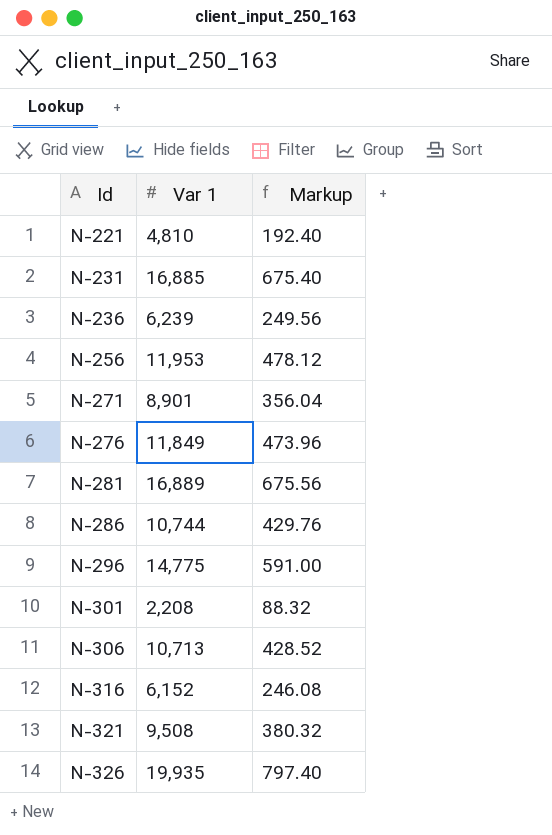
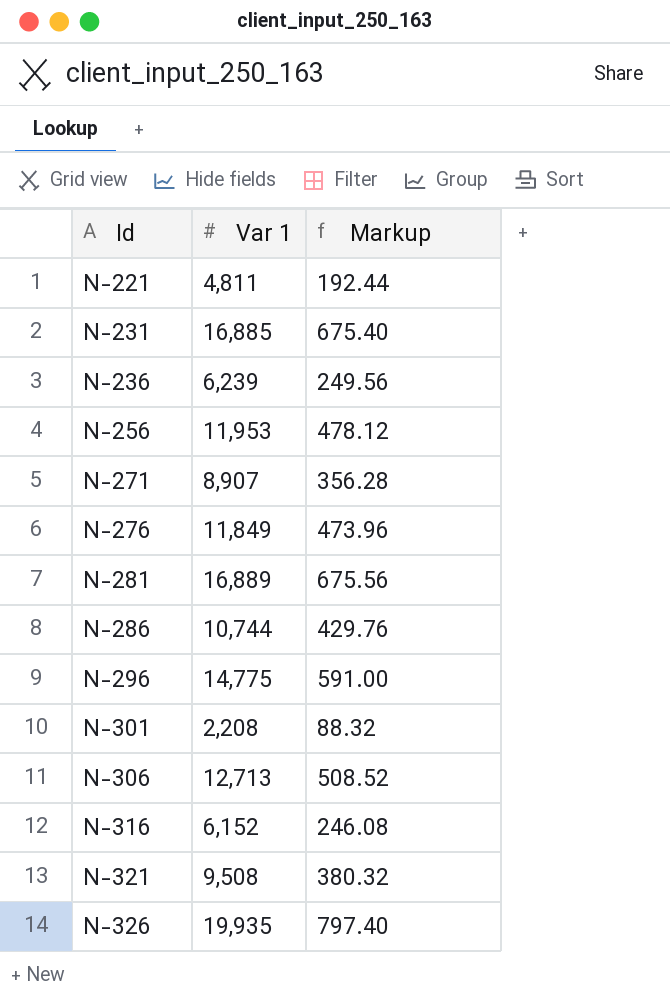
N-221 | Var 1: 4,810 -> 4,811
N-221 | Markup: 192.40 -> 192.44
N-271 | Var 1: 8,901 -> 8,907
N-271 | Markup: 356.04 -> 356.28
N-306 | Var 1: 10,713 -> 12,713
N-306 | Markup: 428.52 -> 508.52

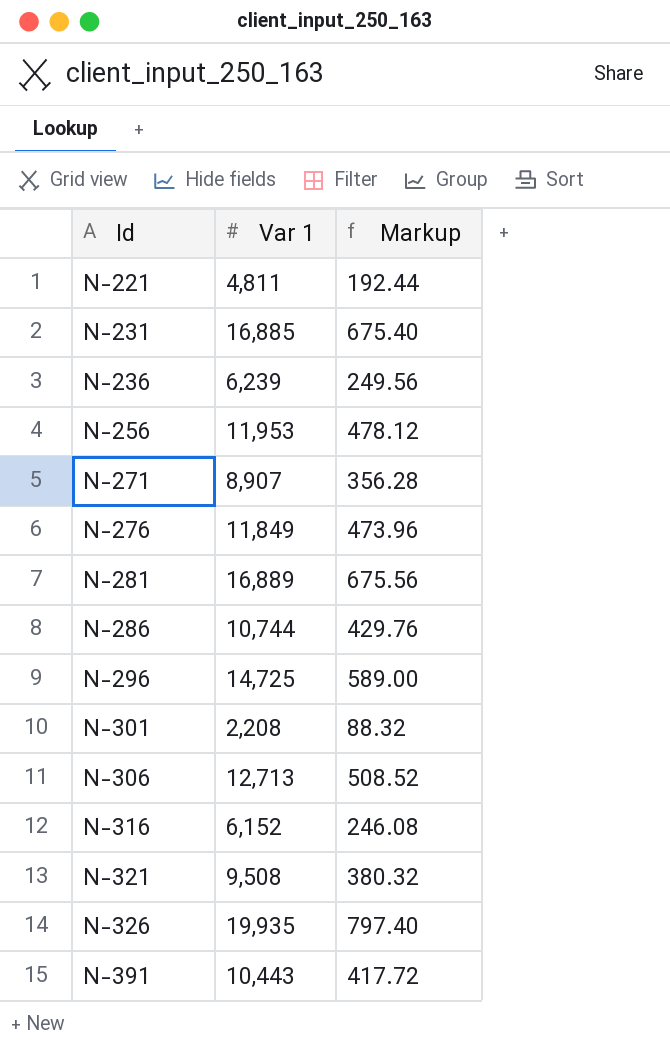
N-296 | Var 1: 14,775 -> 14,725
N-296 | Markup: 591.00 -> 589.00
row N-391: none -> 10,443 | 417.72

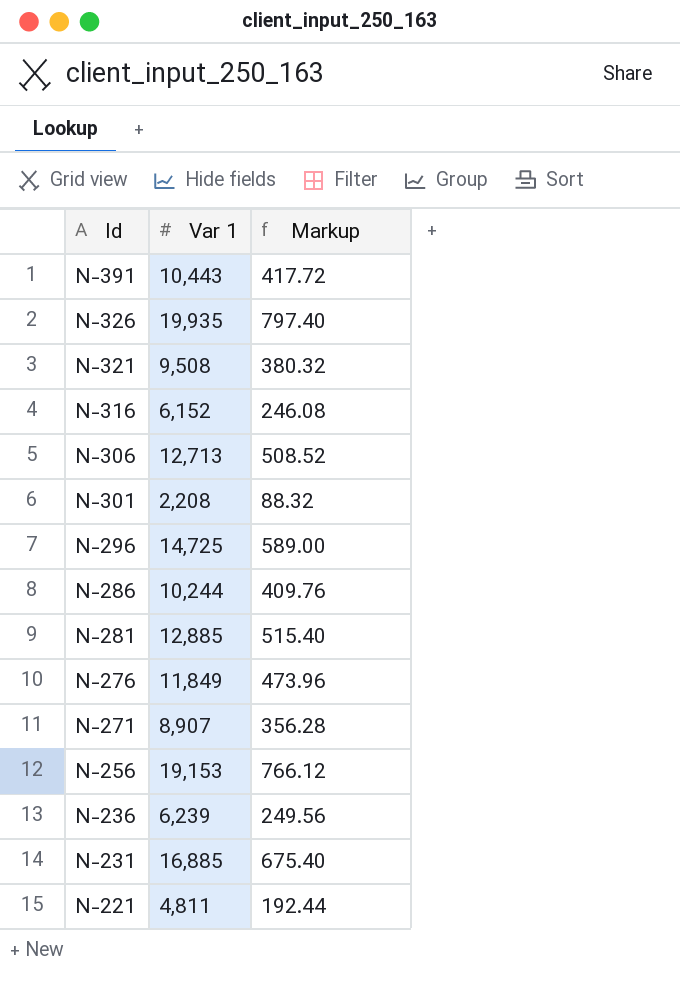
row order: Id ascending -> Id descending
N-286 | Var 1: 10,744 -> 10,244
N-286 | Markup: 429.76 -> 409.76
N-281 | Var 1: 16,889 -> 12,885
N-281 | Markup: 675.56 -> 515.40
N-256 | Var 1: 11,953 -> 19,153
N-256 | Markup: 478.12 -> 766.12

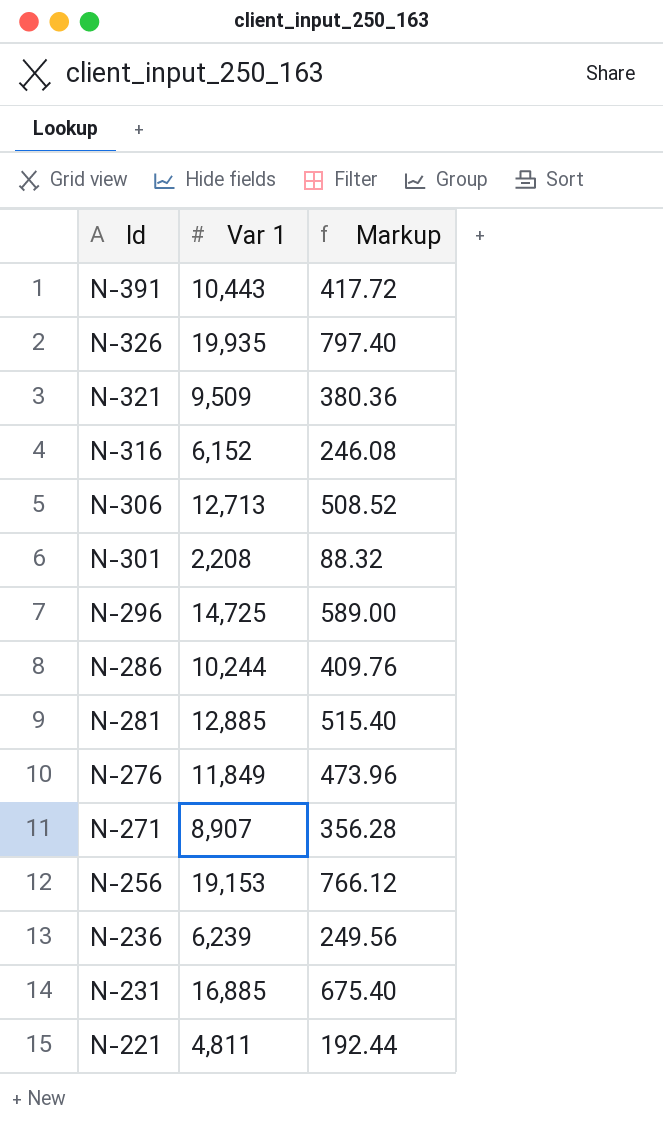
N-321 | Var 1: 9,508 -> 9,509
N-321 | Markup: 380.32 -> 380.36

